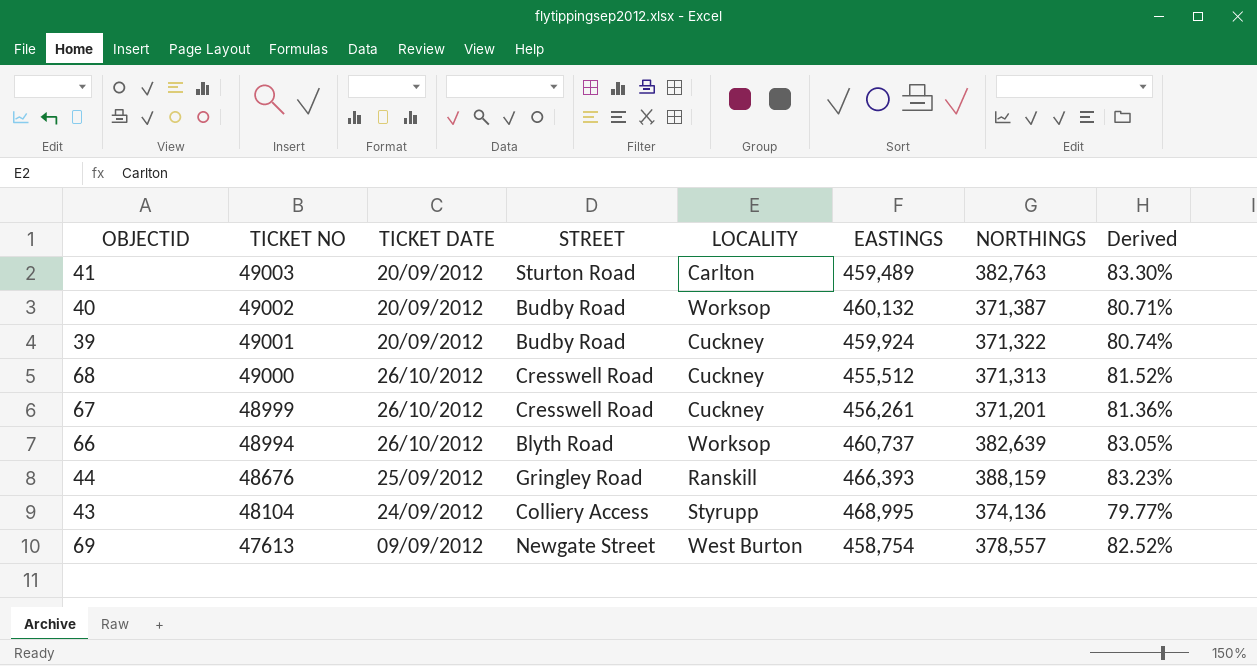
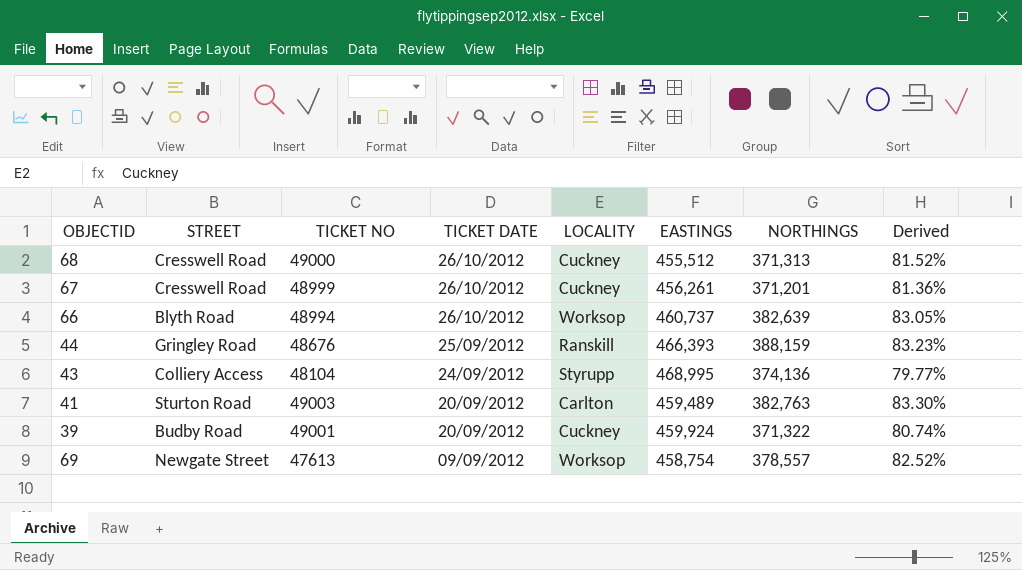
row order: TICKET NO descending -> TICKET DATE descending
column STREET | position: 4 -> 2
row 40: 49002 | 20/09/2012 | Budby Road | Worksop | 460,132 | 371,387 | 80.71% -> none
69 | LOCALITY: West Burton -> Worksop

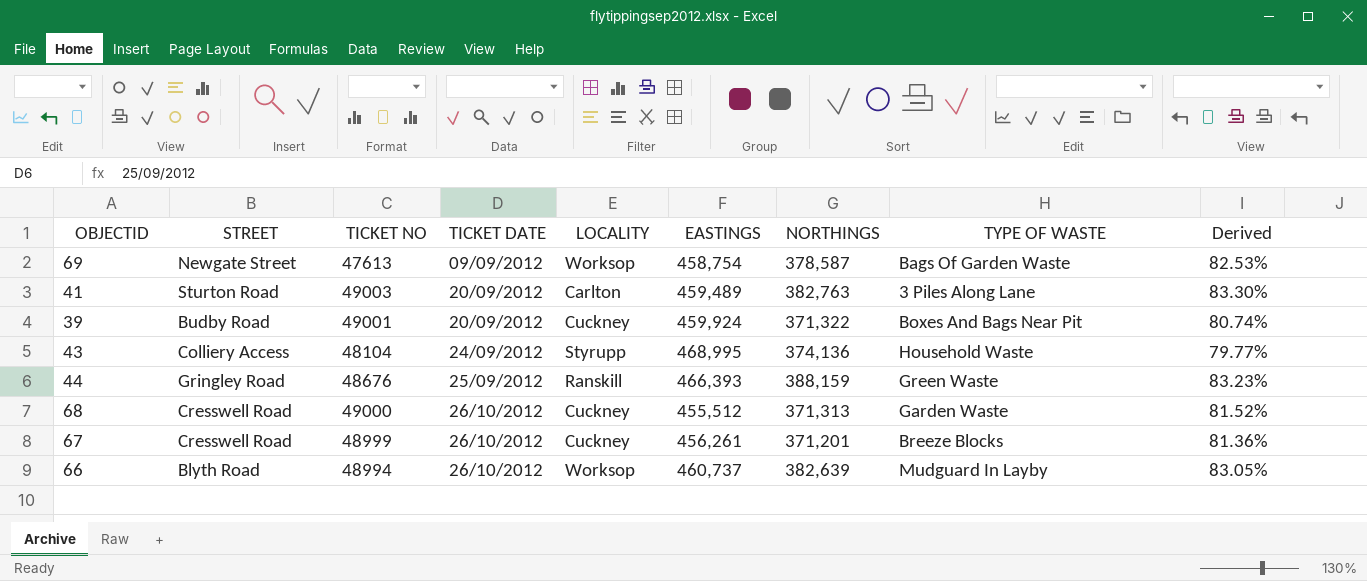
row order: TICKET DATE descending -> TICKET DATE ascending
column TYPE OF WASTE | position: none -> 8
69 | NORTHINGS: 378,557 -> 378,587
69 | Derived: 82.52% -> 82.53%

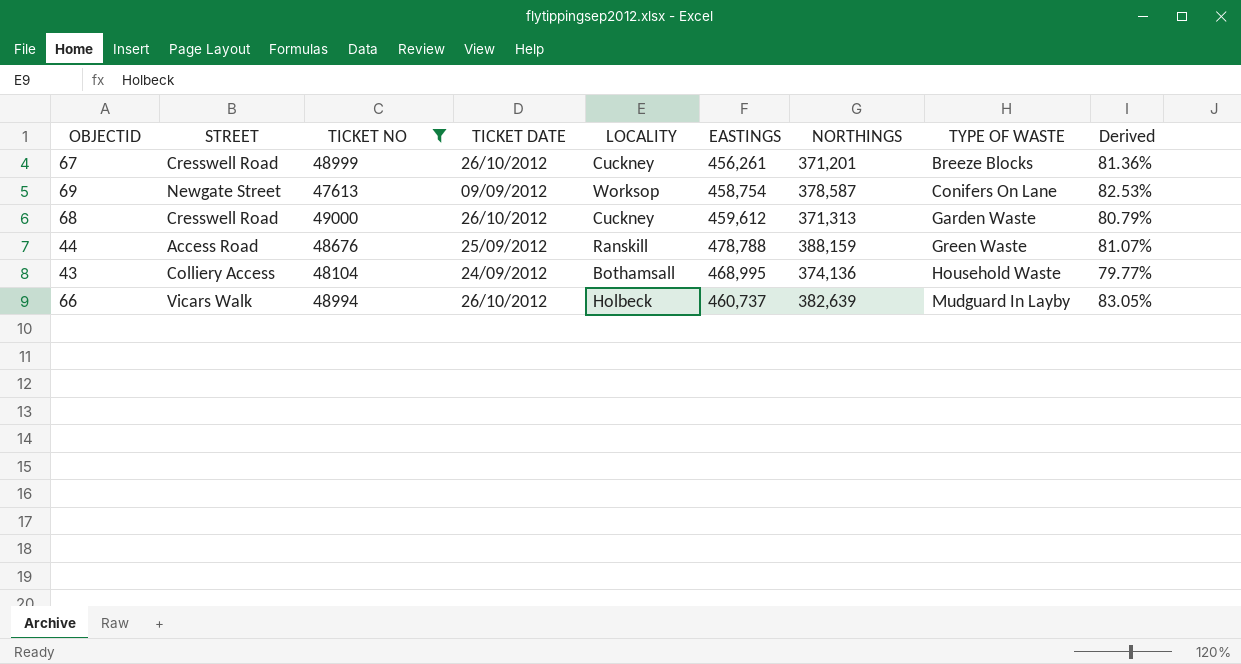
filter: none -> TICKET NO <= 49000
row order: TICKET DATE ascending -> TYPE OF WASTE ascending
69 | TYPE OF WASTE: Bags Of Garden Waste -> Conifers On Lane
68 | EASTINGS: 455,512 -> 459,612
68 | Derived: 81.52% -> 80.79%
44 | STREET: Gringley Road -> Access Road
44 | EASTINGS: 466,393 -> 478,788
44 | Derived: 83.23% -> 81.07%
43 | LOCALITY: Styrupp -> Bothamsall
66 | STREET: Blyth Road -> Vicars Walk
66 | LOCALITY: Worksop -> Holbeck

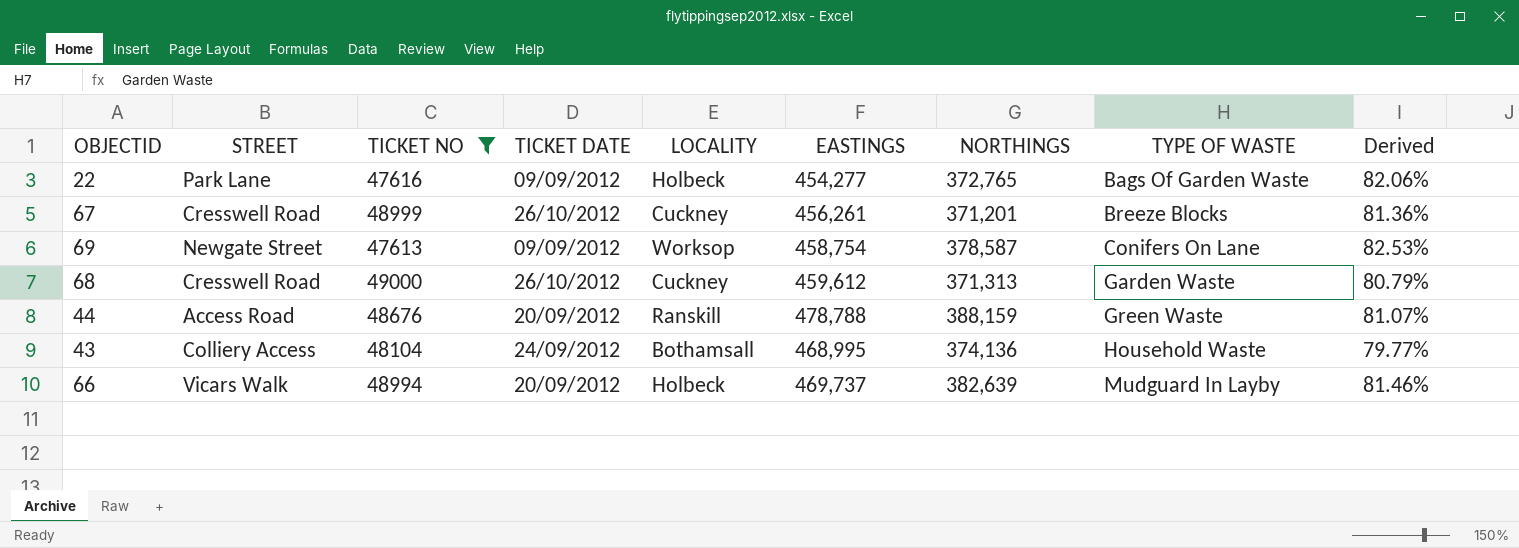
row 22: none -> Park Lane | 47616 | 09/09/2012 | Holbeck | 454,277 | 372,765 | Bags Of Garden Waste | 82.06%
44 | TICKET DATE: 25/09/2012 -> 20/09/2012
66 | TICKET DATE: 26/10/2012 -> 20/09/2012
66 | EASTINGS: 460,737 -> 469,737
66 | Derived: 83.05% -> 81.46%

